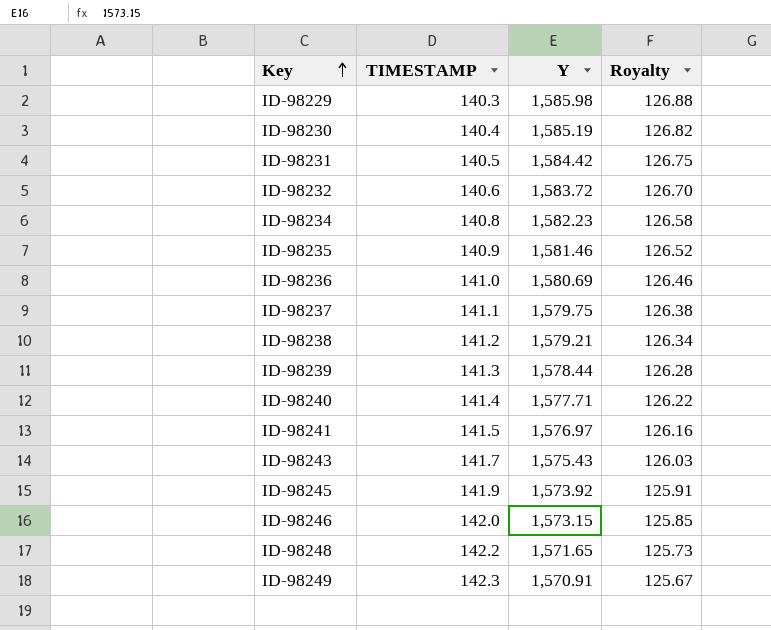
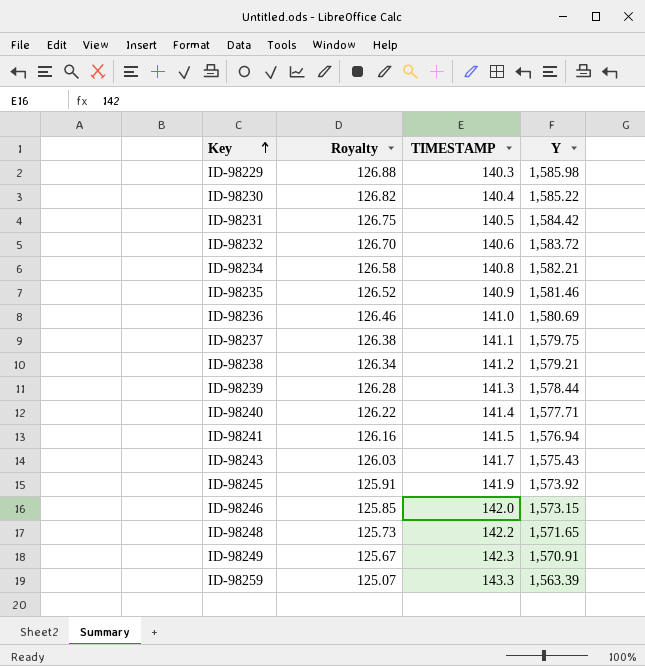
column Royalty | position: 4 -> 2
ID-98230 | Y: 1,585.19 -> 1,585.22
ID-98234 | Y: 1,582.23 -> 1,582.21
ID-98241 | Y: 1,576.97 -> 1,576.94
row ID-98259: none -> 125.07 | 143.3 | 1,563.39

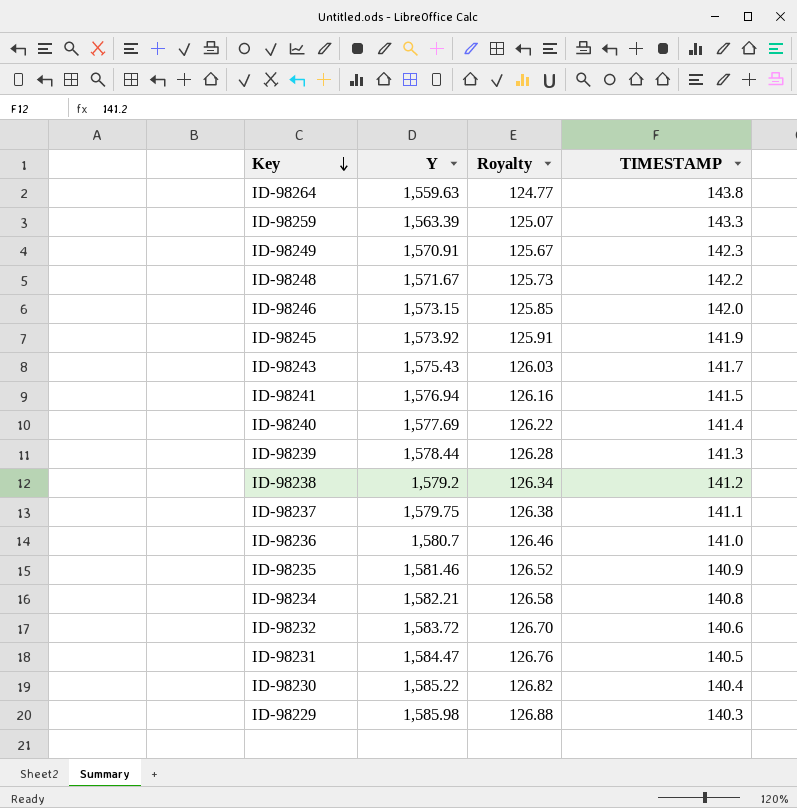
row order: Key ascending -> Key descending
column Y | position: 4 -> 2
row ID-98264: none -> 1,559.63 | 124.77 | 143.8
ID-98248 | Y: 1,571.65 -> 1,571.67
ID-98240 | Y: 1,577.71 -> 1,577.69
ID-98238 | Y: 1,579.21 -> 1,579.2
ID-98236 | Y: 1,580.69 -> 1,580.7
ID-98231 | Y: 1,584.42 -> 1,584.47
ID-98231 | Royalty: 126.75 -> 126.76

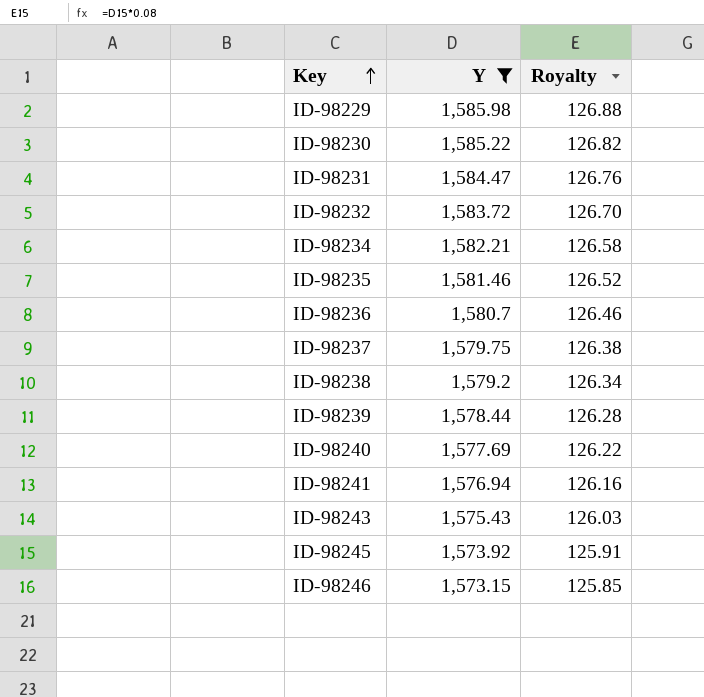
filter: none -> Y >= 1,573.15
row order: Key descending -> Key ascending
column TIMESTAMP | position: 4 -> none

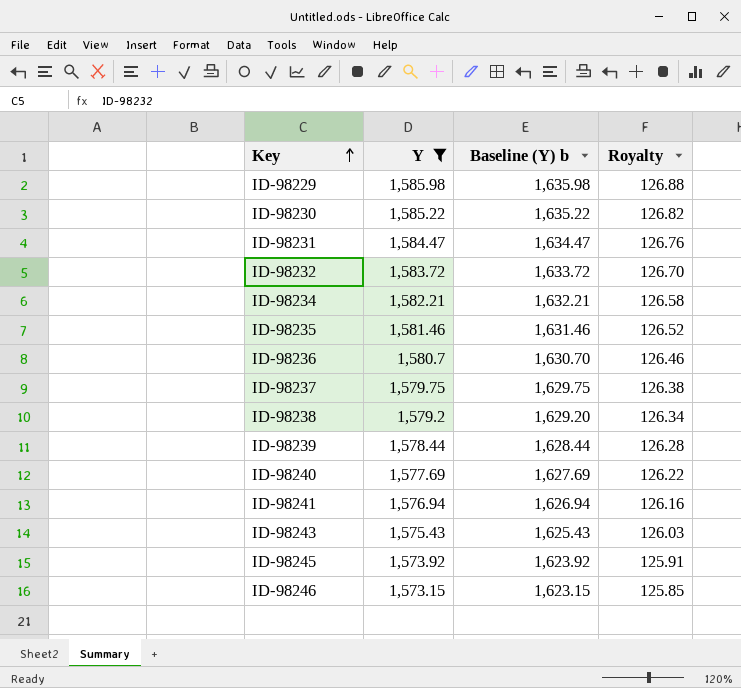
column Baseline (Y) b | formula: none -> [Y] + 50

